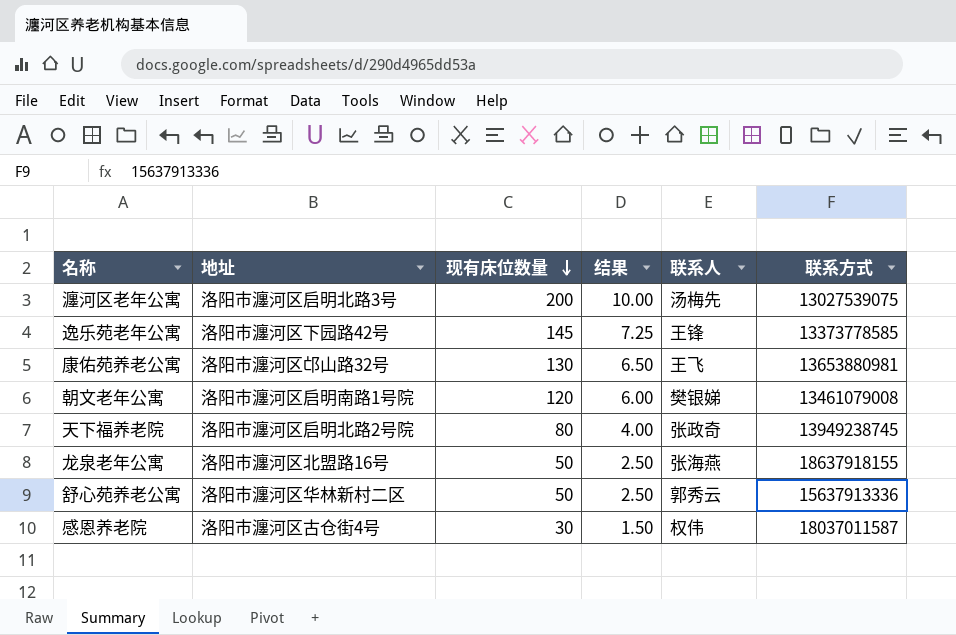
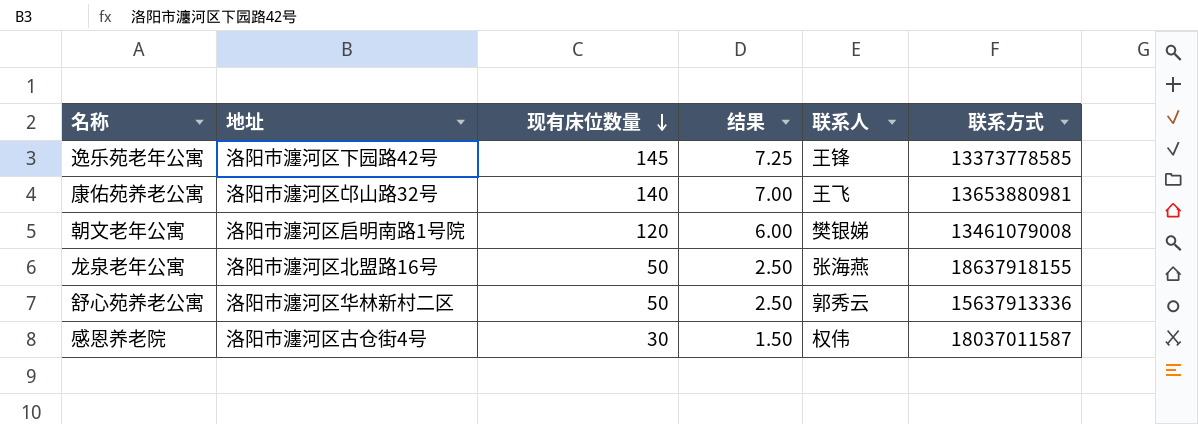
row 瀍河区老年公寓: 洛阳市瀍河区启明北路3号 | 200 | 10.00 | 汤梅先 | 13027539075 -> none
row 天下福养老院: 洛阳市瀍河区启明北路2号院 | 80 | 4.00 | 张政奇 | 13949238745 -> none
康佑苑养老公寓 | 现有床位数量: 130 -> 140
康佑苑养老公寓 | 结果: 6.50 -> 7.00

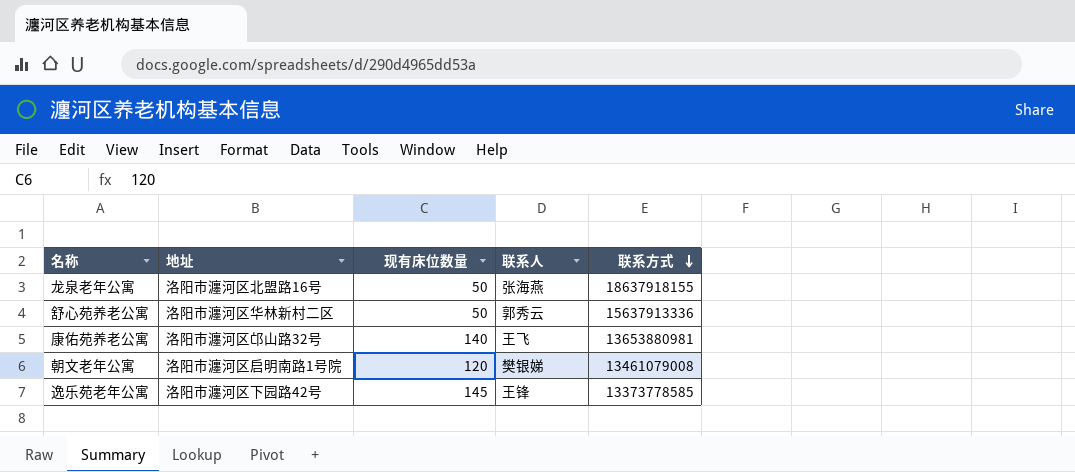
row order: 现有床位数量 descending -> 联系方式 descending
column 结果 | formula: [现有床位数量] * 0.05 -> none
row 感恩养老院: 洛阳市瀍河区古仓街4号 | 30 | 1.50 | 权伟 | 18037011587 -> none

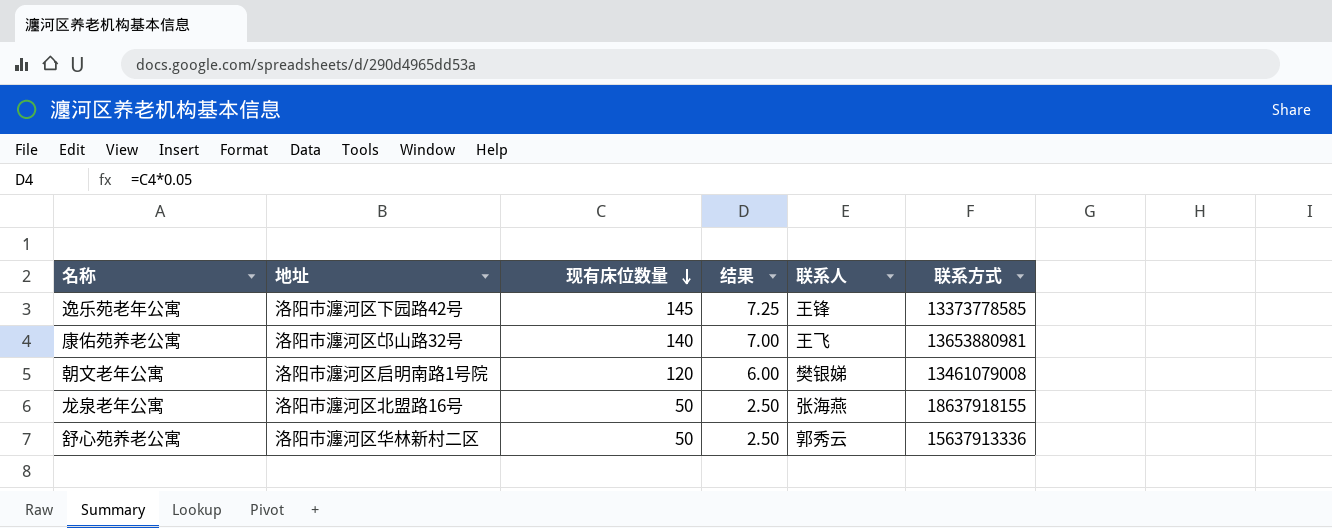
row order: 联系方式 descending -> 现有床位数量 descending
column 结果 | formula: none -> [现有床位数量] * 0.05

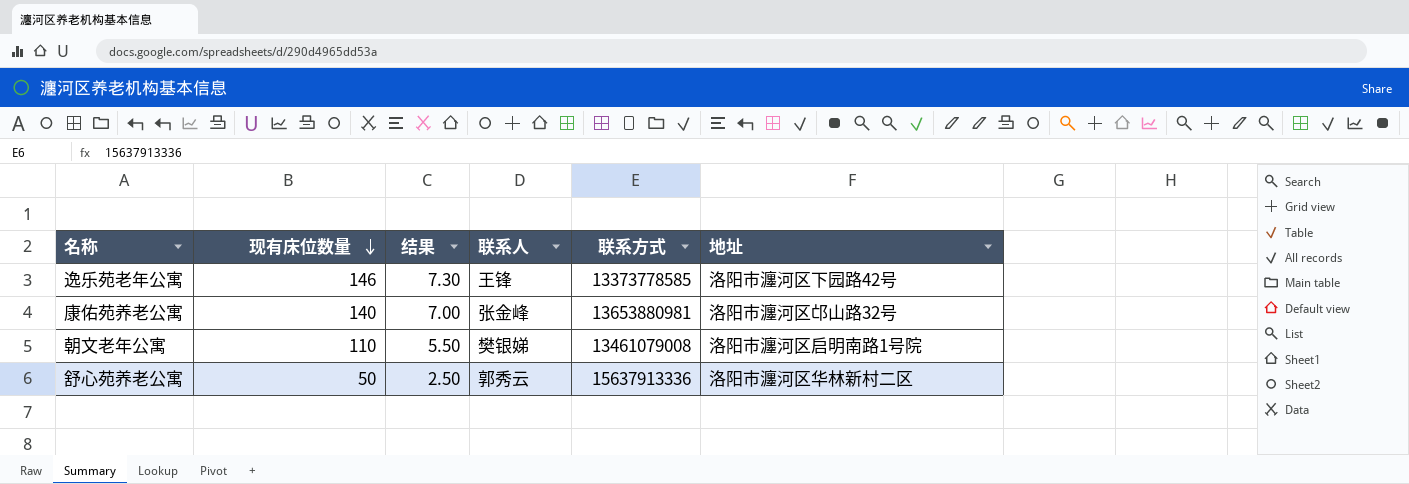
column 地址 | position: 2 -> 6
row 龙泉老年公寓: 洛阳市瀍河区北盟路16号 | 50 | 2.50 | 张海燕 | 18637918155 -> none
逸乐苑老年公寓 | 现有床位数量: 145 -> 146
逸乐苑老年公寓 | 结果: 7.25 -> 7.30
康佑苑养老公寓 | 联系人: 王飞 -> 张金峰
朝文老年公寓 | 现有床位数量: 120 -> 110
朝文老年公寓 | 结果: 6.00 -> 5.50

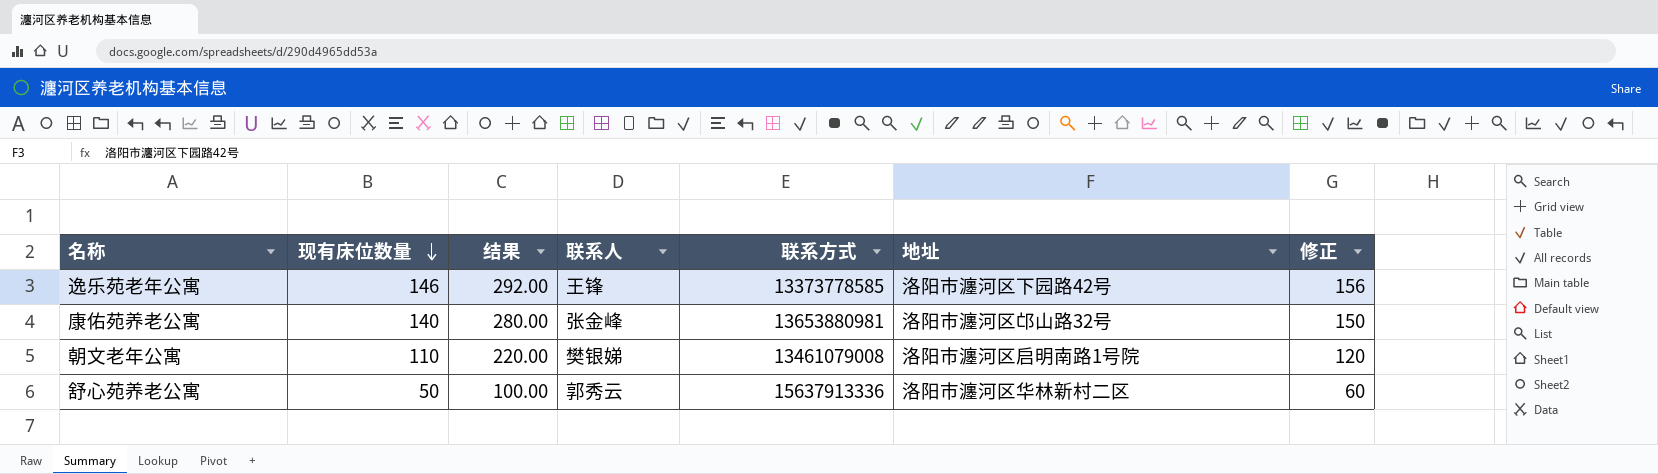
column 结果 | formula: [现有床位数量] * 0.05 -> [现有床位数量] * 2
column 修正 | formula: none -> [现有床位数量] + 10

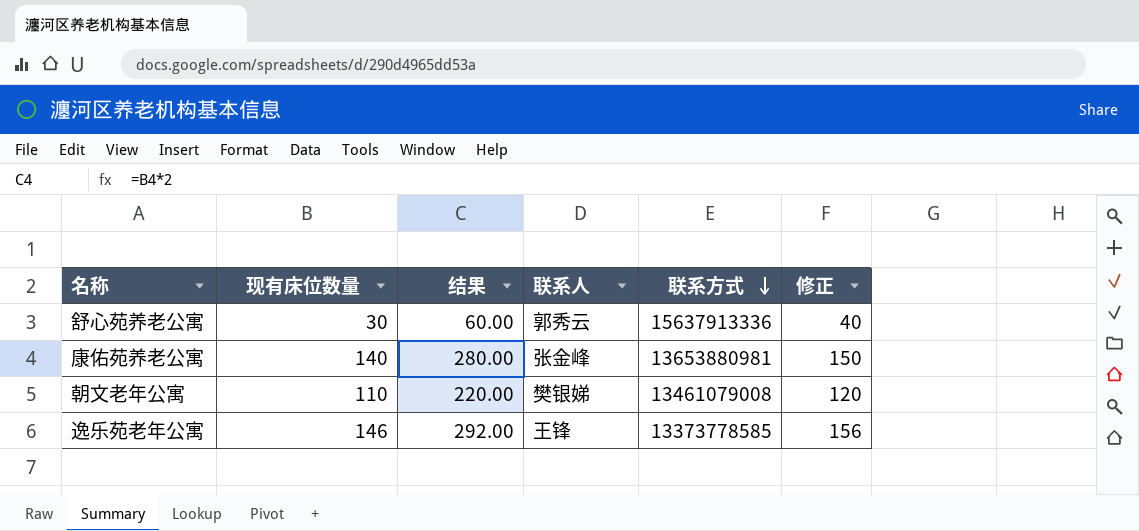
row order: 现有床位数量 descending -> 联系方式 descending
column 地址 | position: 6 -> none
舒心苑养老公寓 | 现有床位数量: 50 -> 30
舒心苑养老公寓 | 结果: 100.00 -> 60.00
舒心苑养老公寓 | 修正: 60 -> 40

